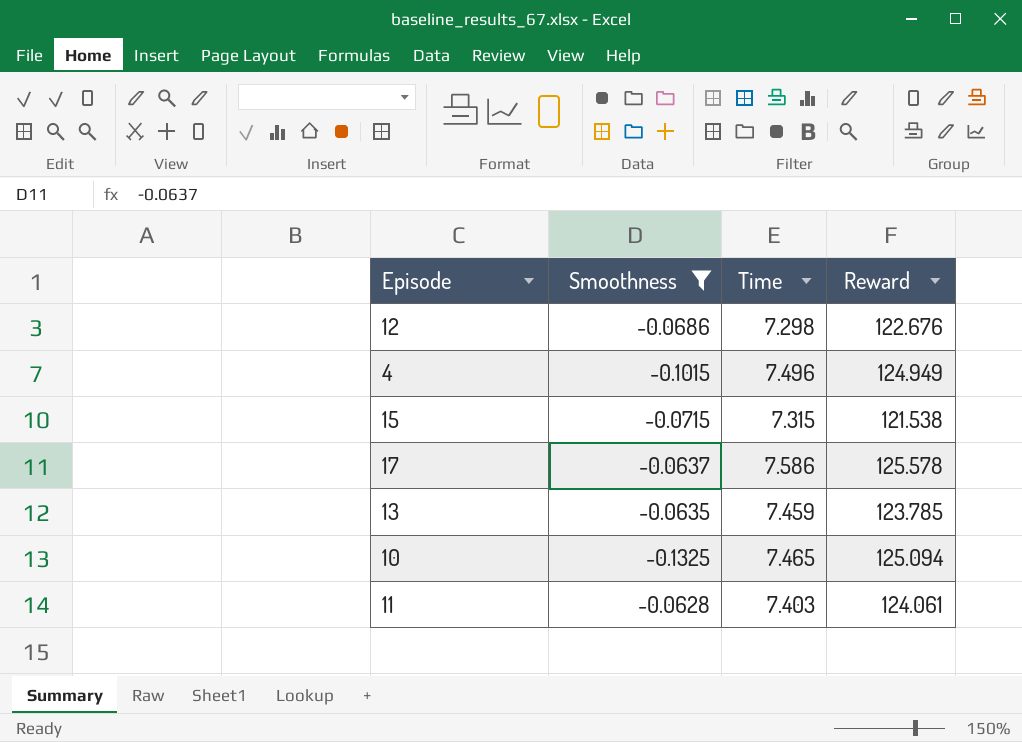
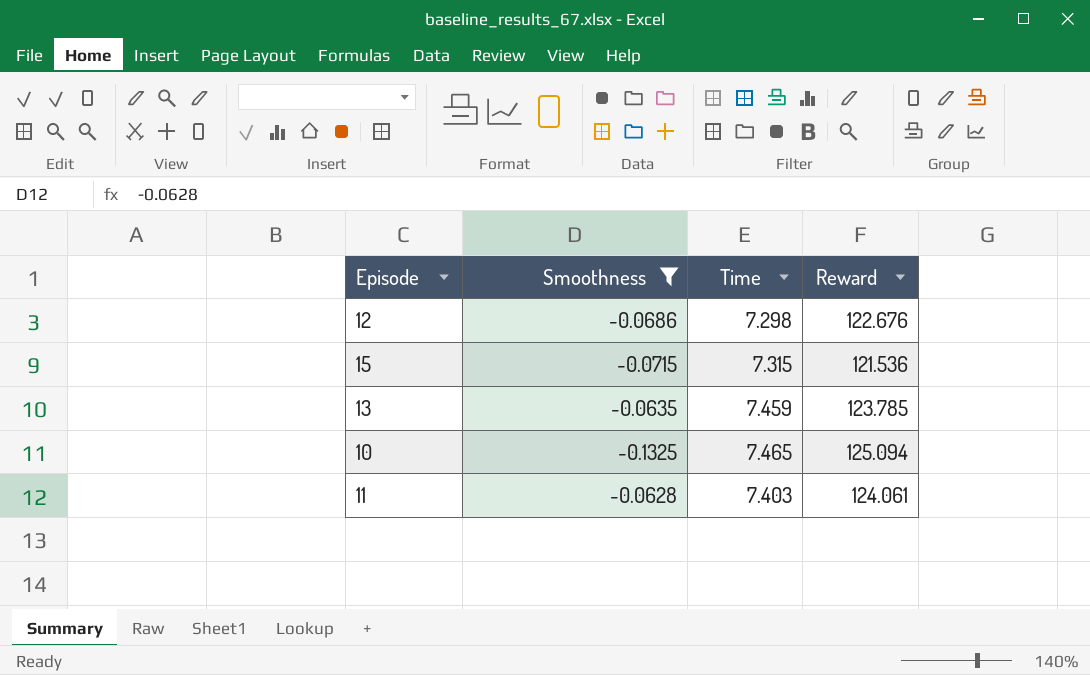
row 4: -0.1015 | 7.496 | 124.949 -> none
row 17: -0.0637 | 7.586 | 125.578 -> none
15 | Reward: 121.538 -> 121.536

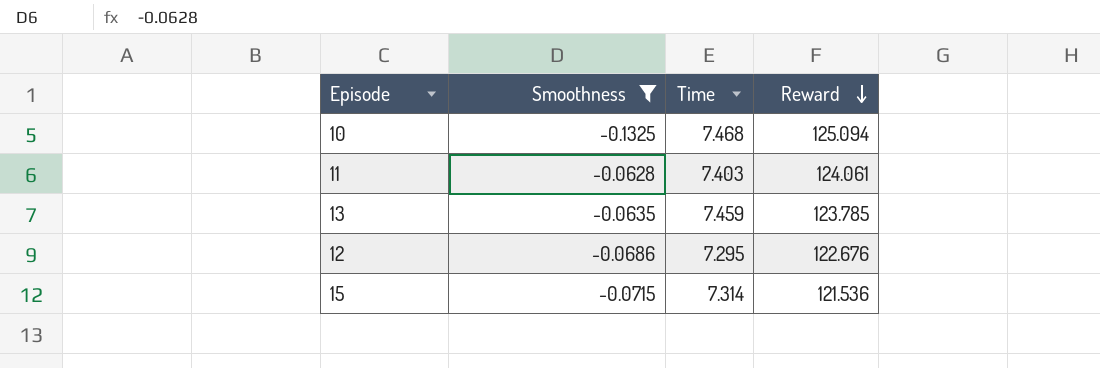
row order: none -> Reward descending
10 | Time: 7.465 -> 7.468
12 | Time: 7.298 -> 7.295
15 | Time: 7.315 -> 7.314

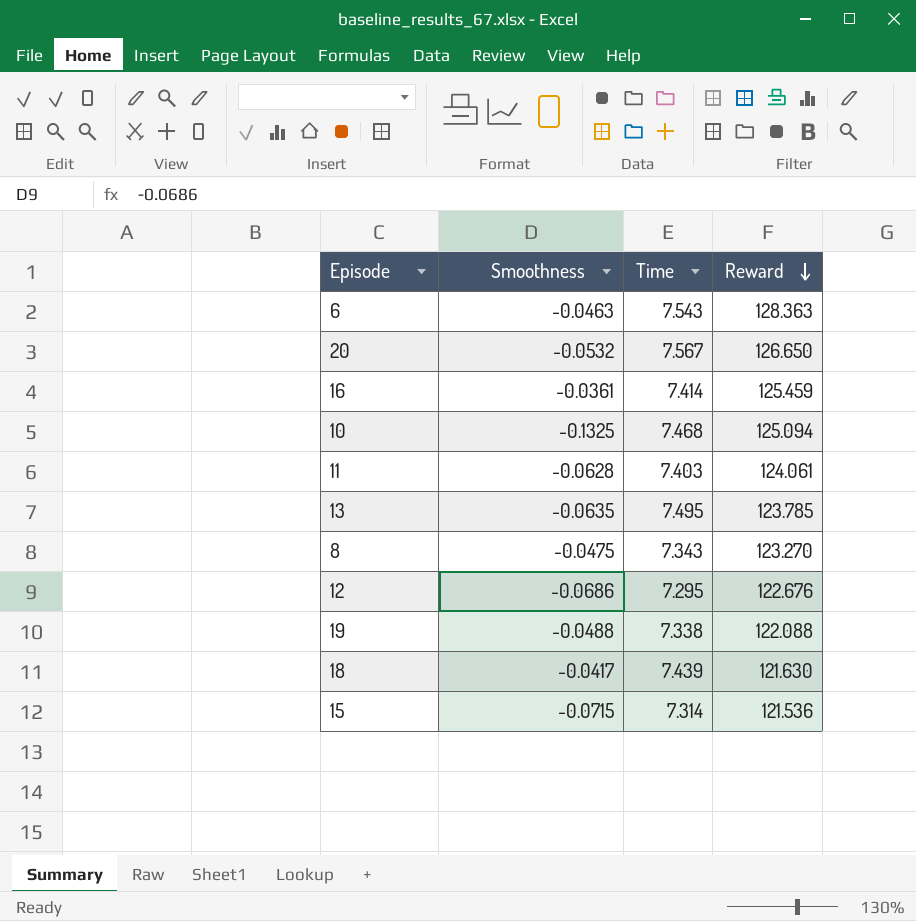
filter: Smoothness <= -0.0628 -> none
13 | Time: 7.459 -> 7.495

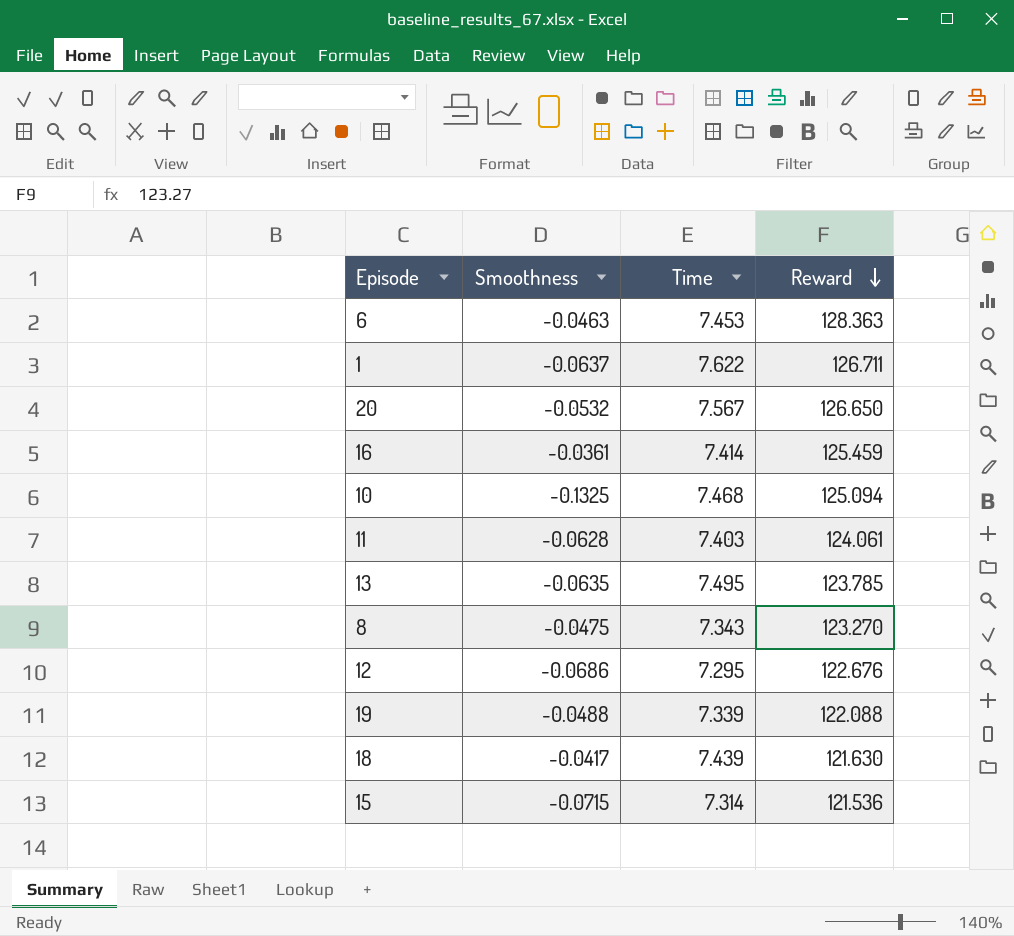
6 | Time: 7.543 -> 7.453
row 1: none -> -0.0637 | 7.622 | 126.711
19 | Time: 7.338 -> 7.339

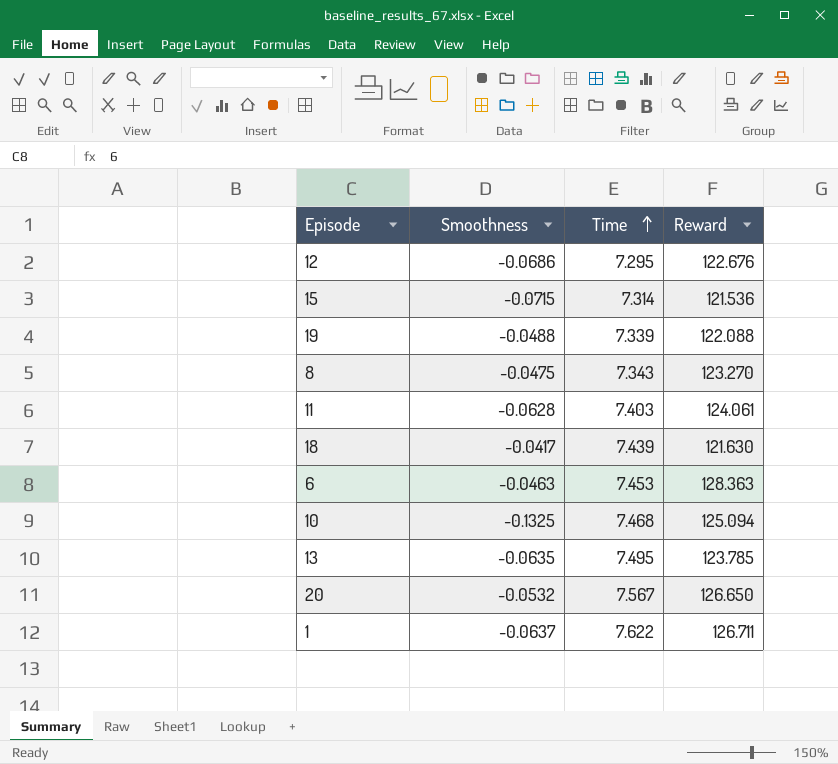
row order: Reward descending -> Time ascending
row 16: -0.0361 | 7.414 | 125.459 -> none

